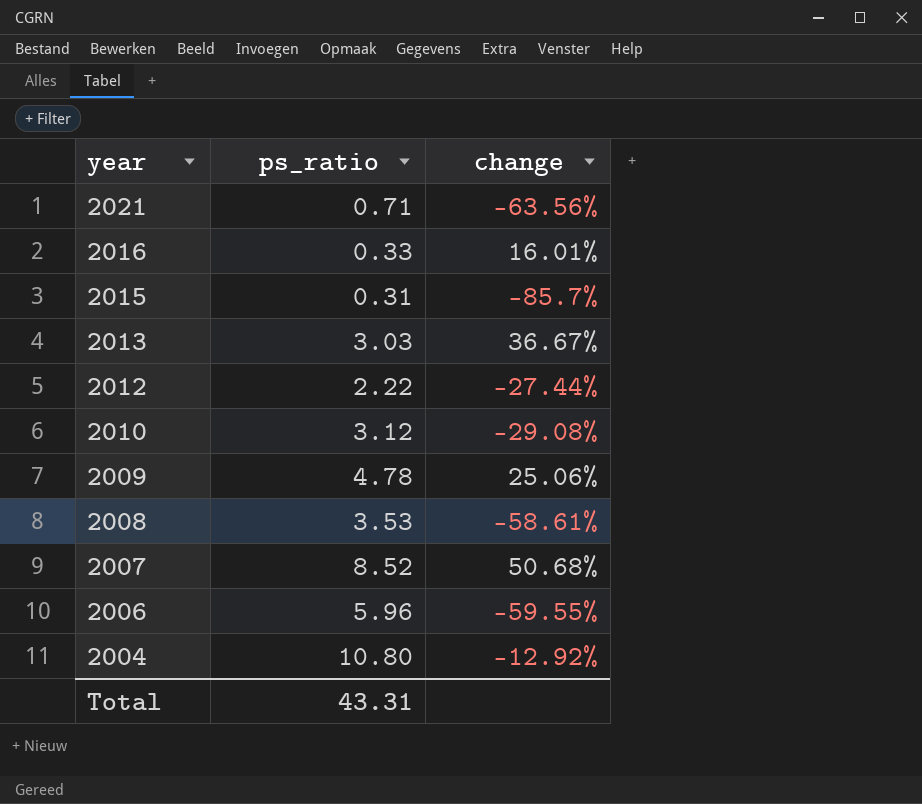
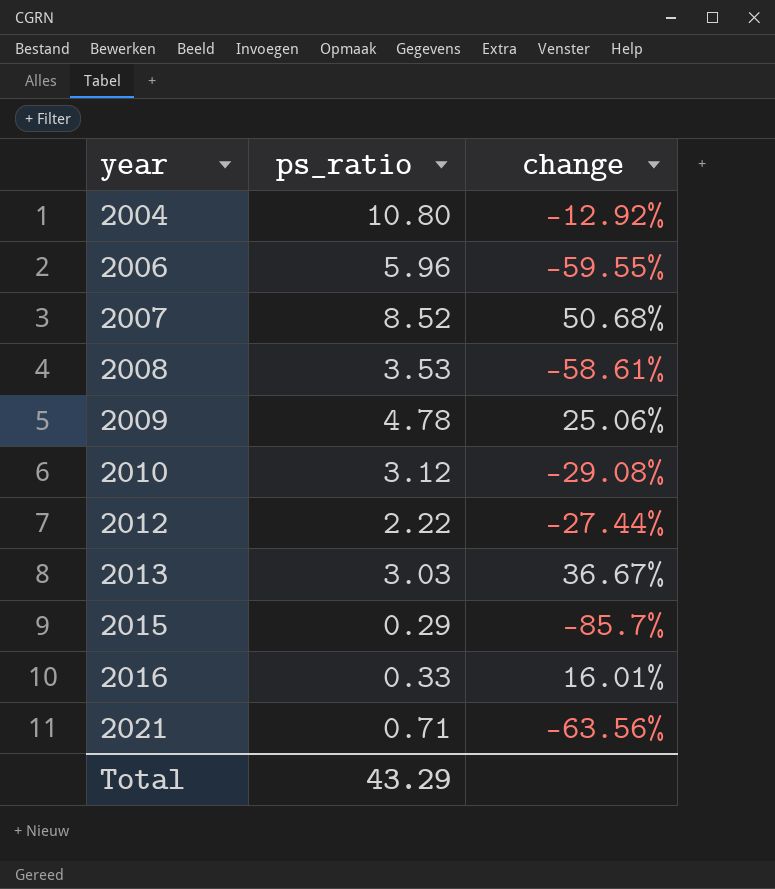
row order: year descending -> year ascending
2015 | ps_ratio: 0.31 -> 0.29
Total | ps_ratio: 43.31 -> 43.29

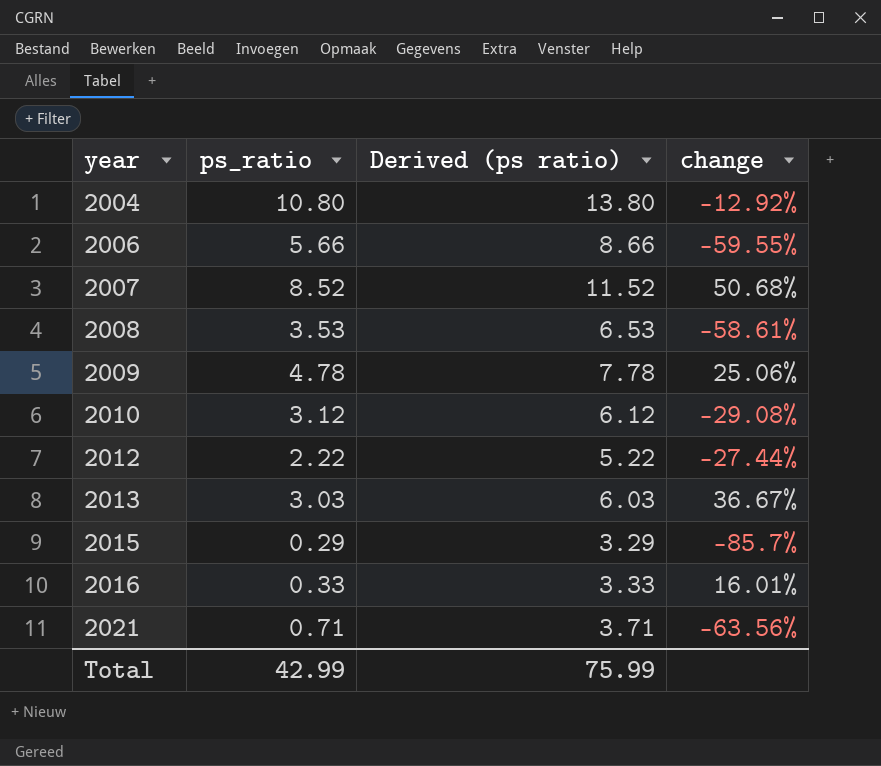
column Derived (ps ratio) | formula: none -> [ps_ratio] + 3
2006 | ps_ratio: 5.96 -> 5.66
Total | ps_ratio: 43.29 -> 42.99

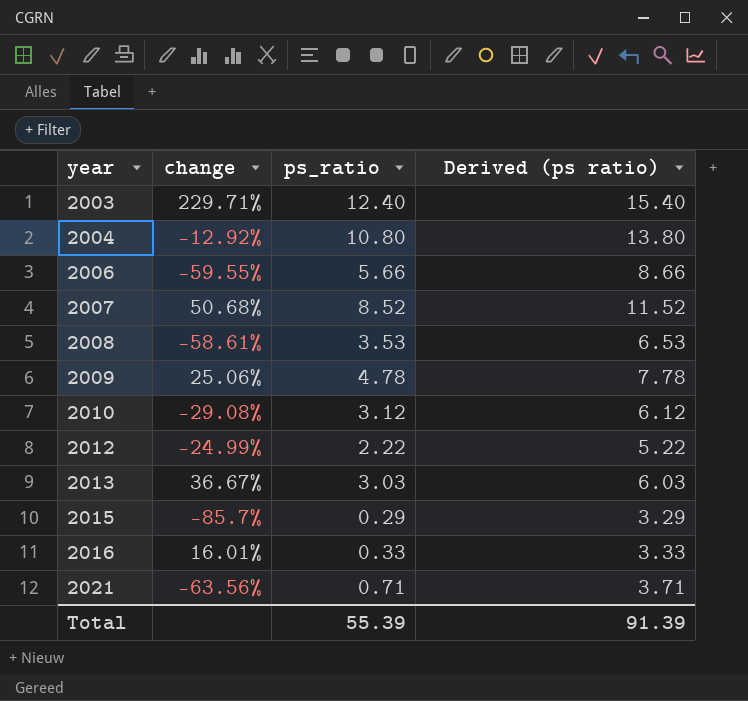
column change | position: 4 -> 2
row 2003: none -> 229.71% | 12.40 | 15.40
2012 | change: -27.44% -> -24.99%
Total | ps_ratio: 42.99 -> 55.39
Total | Derived (ps ratio): 75.99 -> 91.39

